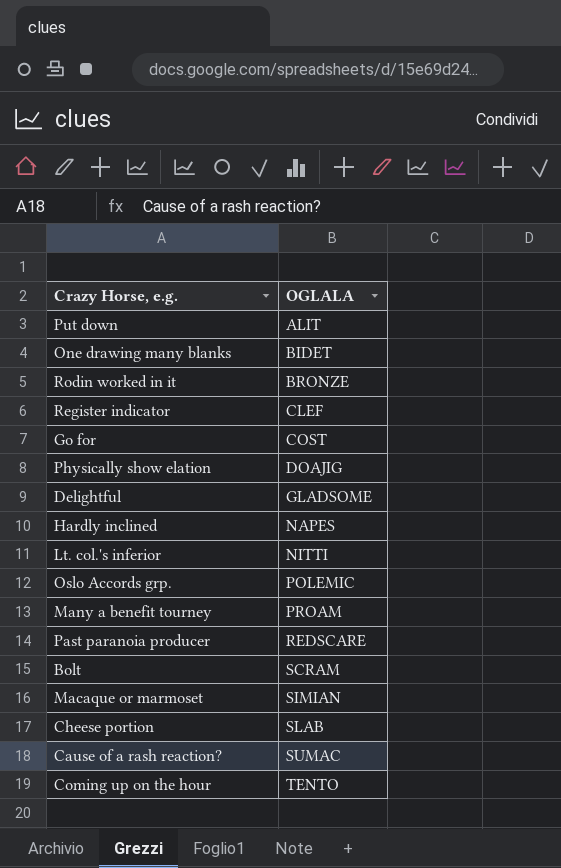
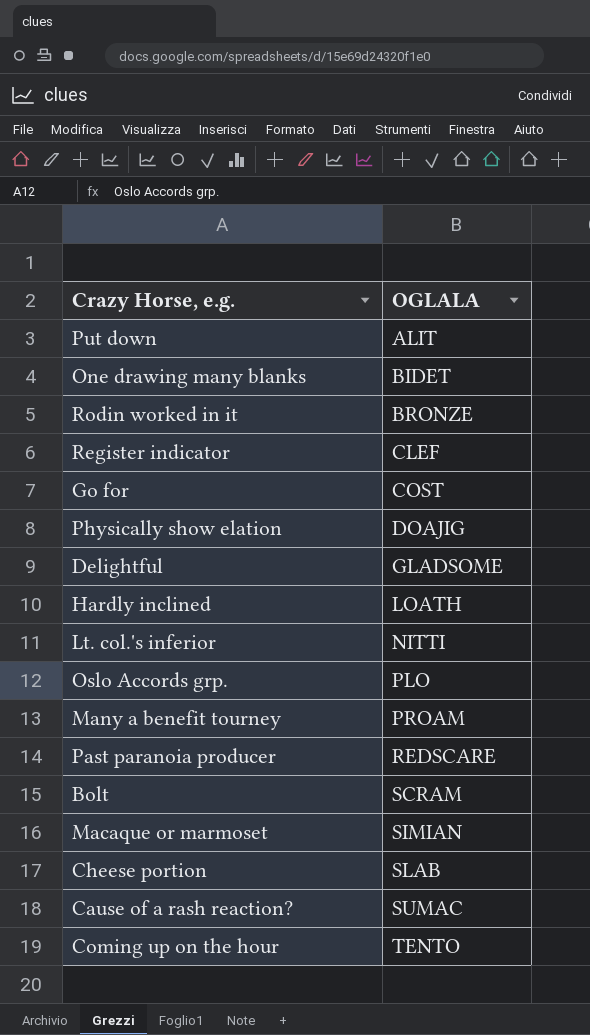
Hardly inclined | OGLALA: NAPES -> LOATH
Oslo Accords grp. | OGLALA: POLEMIC -> PLO

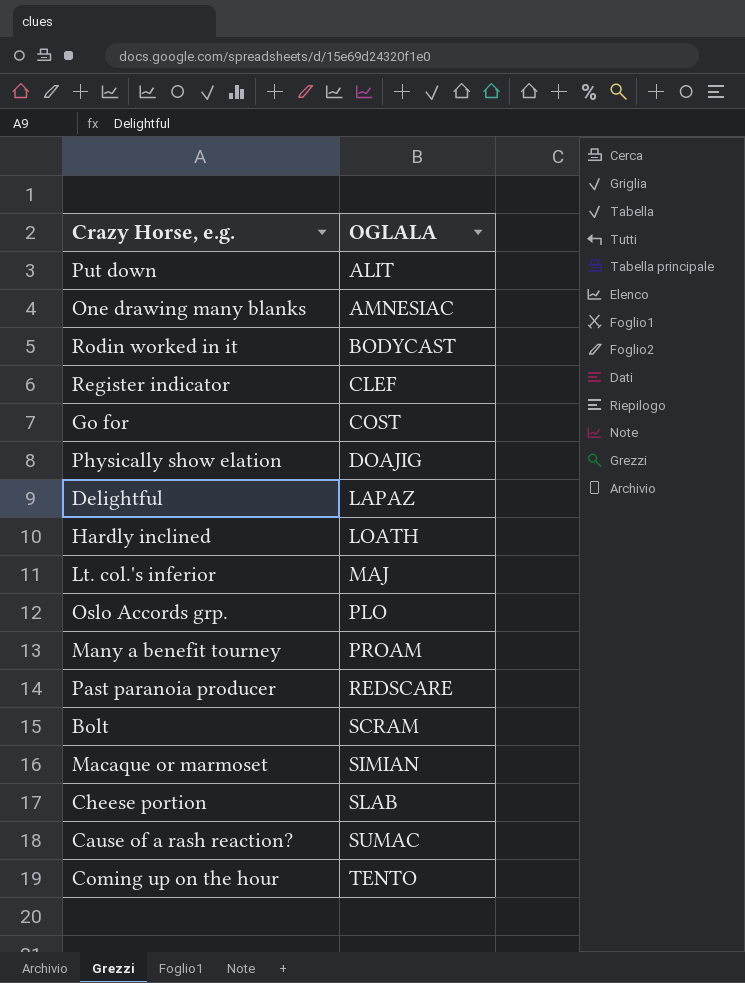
One drawing many blanks | OGLALA: BIDET -> AMNESIAC
Rodin worked in it | OGLALA: BRONZE -> BODYCAST
Delightful | OGLALA: GLADSOME -> LAPAZ
Lt. col.'s inferior | OGLALA: NITTI -> MAJ

